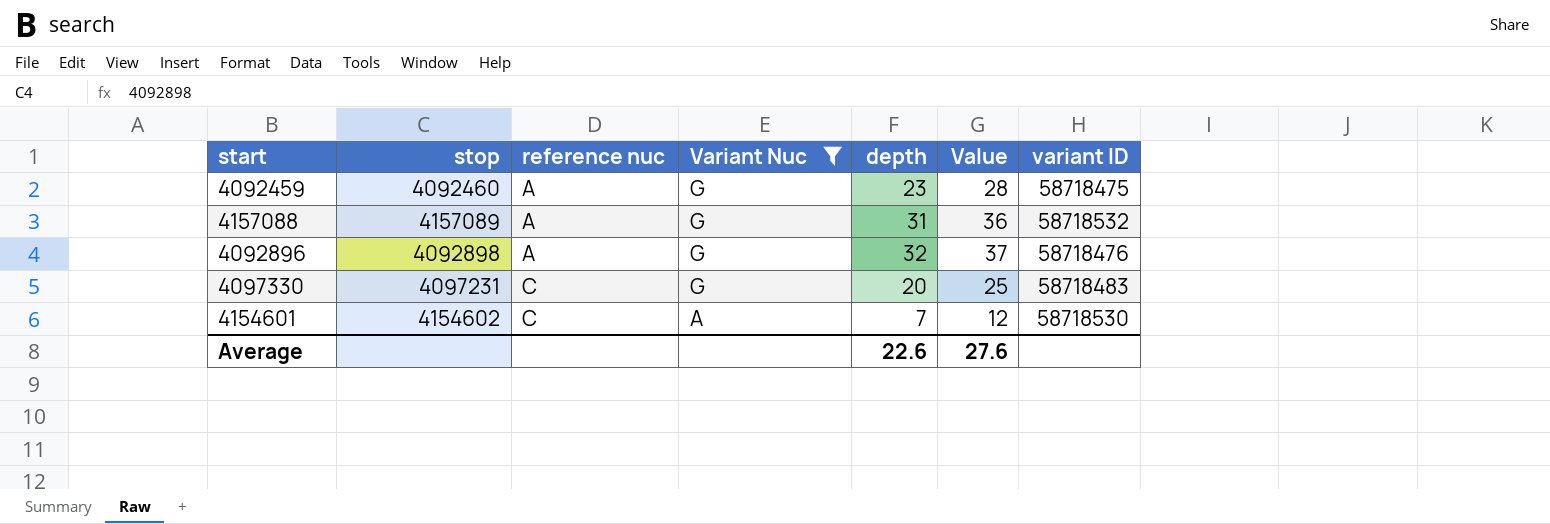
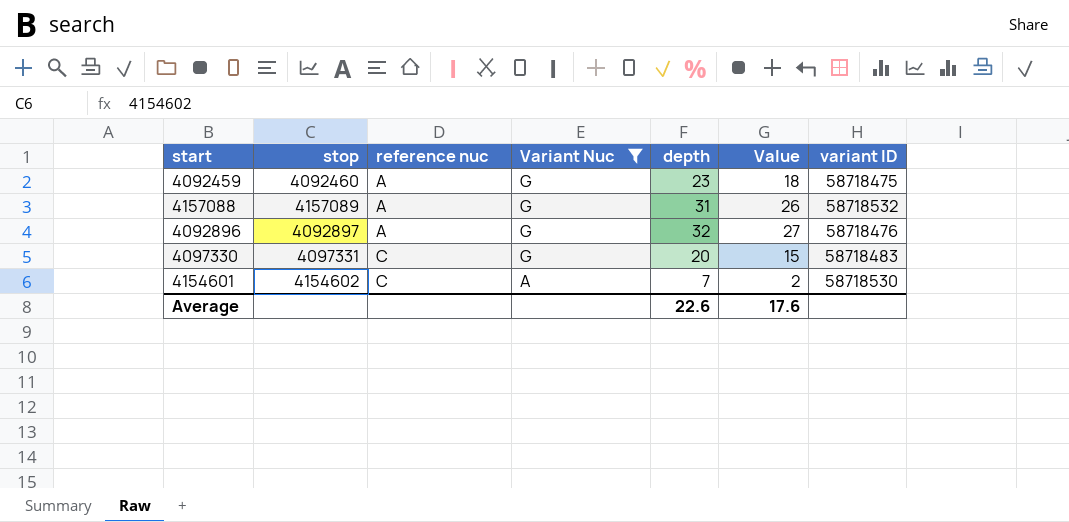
column Value | formula: [depth] + 5 -> [depth] - 5
4092896 | stop: 4092898 -> 4092897
4097330 | stop: 4097231 -> 4097331
Average | Value: 27.6 -> 17.6

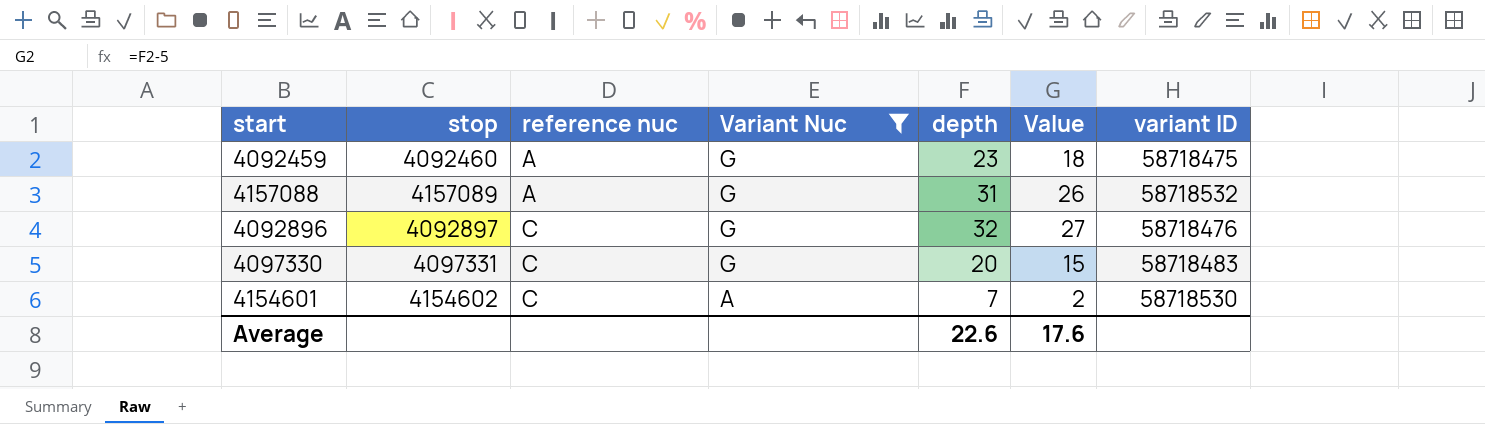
4092896 | reference nuc: A -> C

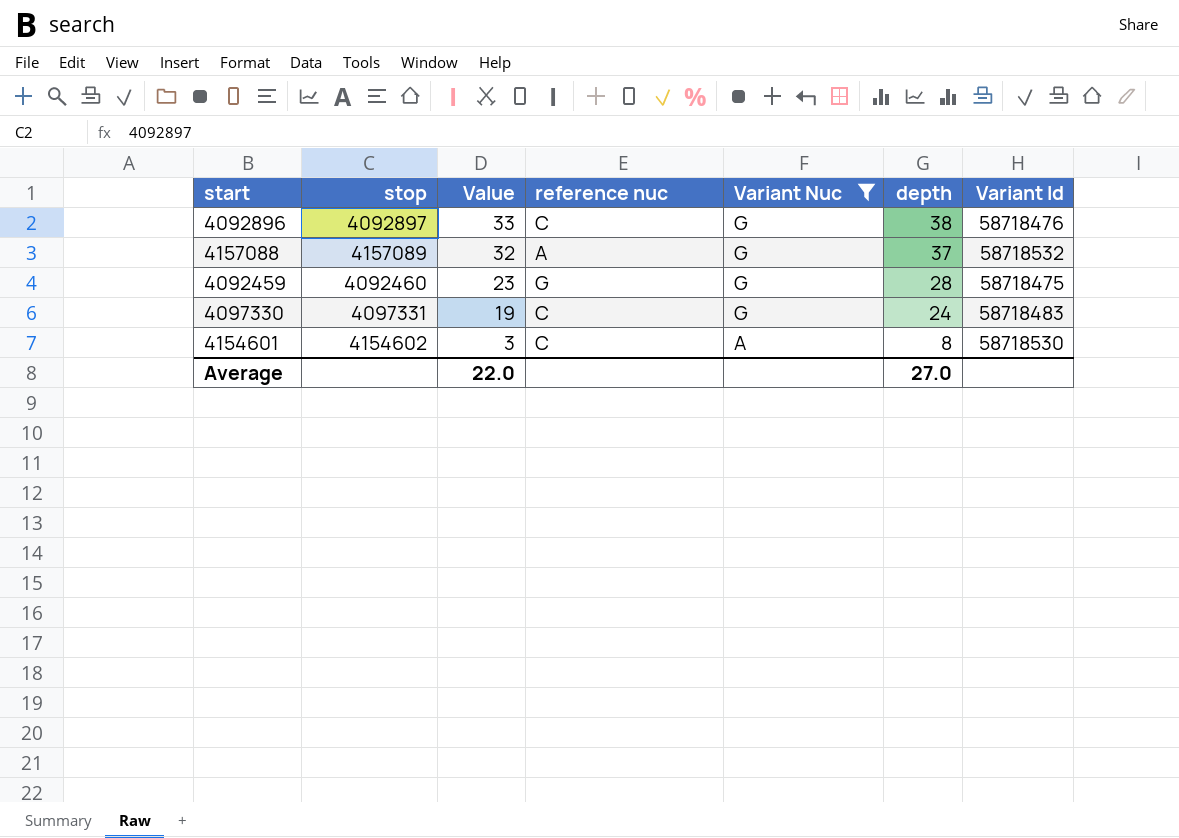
row order: reference nuc ascending -> Value descending
column Value | position: 6 -> 3
column name: variant ID -> Variant Id
4092896 | Value: 27 -> 33
4092896 | depth: 32 -> 38
4157088 | Value: 26 -> 32
4157088 | depth: 31 -> 37
4092459 | Value: 18 -> 23
4092459 | reference nuc: A -> G
4092459 | depth: 23 -> 28
4097330 | Value: 15 -> 19
4097330 | depth: 20 -> 24
4154601 | Value: 2 -> 3
4154601 | depth: 7 -> 8
Average | Value: 17.6 -> 22.0
Average | depth: 22.6 -> 27.0

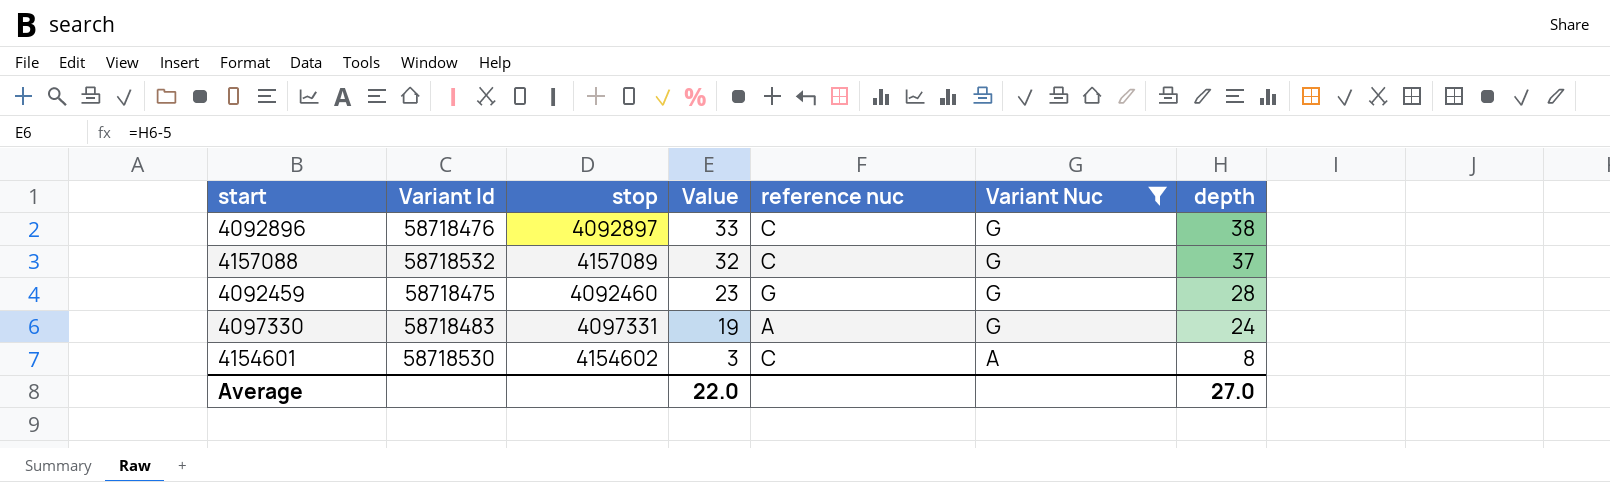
column Variant Id | position: 7 -> 2
4157088 | reference nuc: A -> C
4097330 | reference nuc: C -> A

